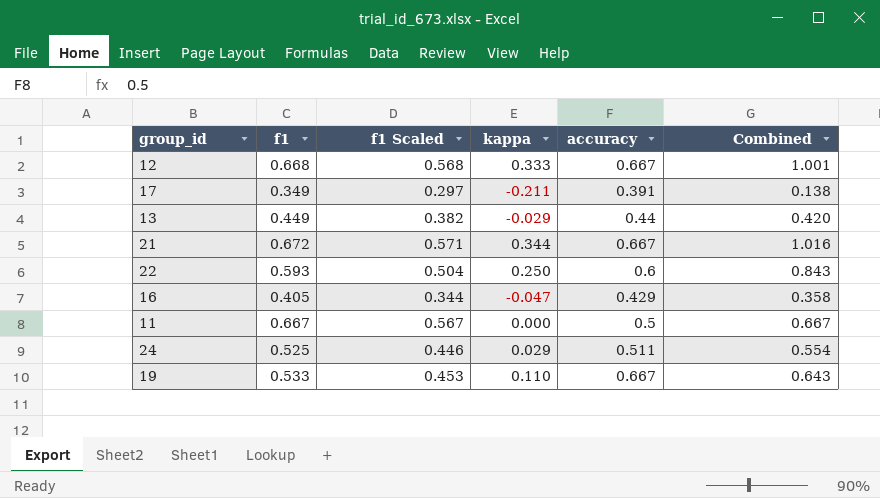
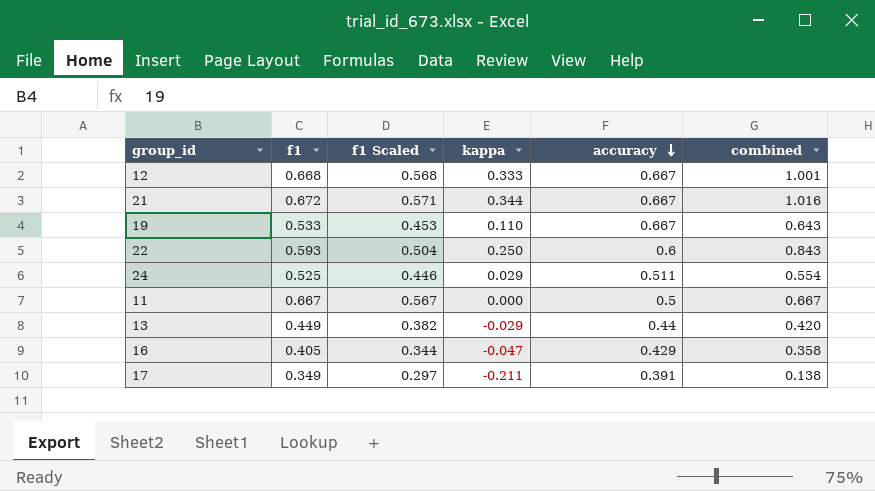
row order: none -> accuracy descending
column name: Combined -> combined

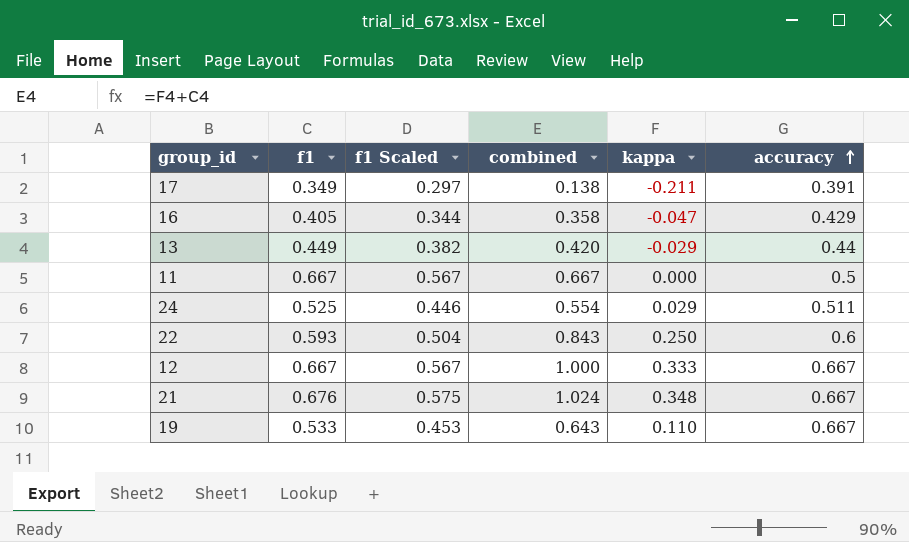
row order: accuracy descending -> accuracy ascending
column combined | position: 6 -> 4
12 | f1: 0.668 -> 0.667
12 | f1 Scaled: 0.568 -> 0.567
12 | combined: 1.001 -> 1.000
21 | f1: 0.672 -> 0.676
21 | f1 Scaled: 0.571 -> 0.575
21 | combined: 1.016 -> 1.024
21 | kappa: 0.344 -> 0.348

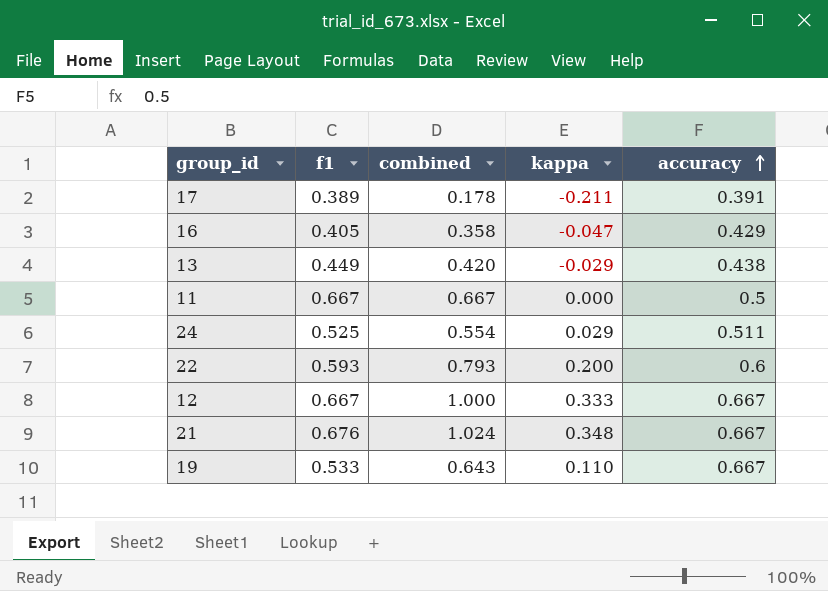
column f1 Scaled | formula: [f1] * 0.85 -> none
17 | f1: 0.349 -> 0.389
17 | combined: 0.138 -> 0.178
13 | accuracy: 0.44 -> 0.438
22 | combined: 0.843 -> 0.793
22 | kappa: 0.250 -> 0.200

